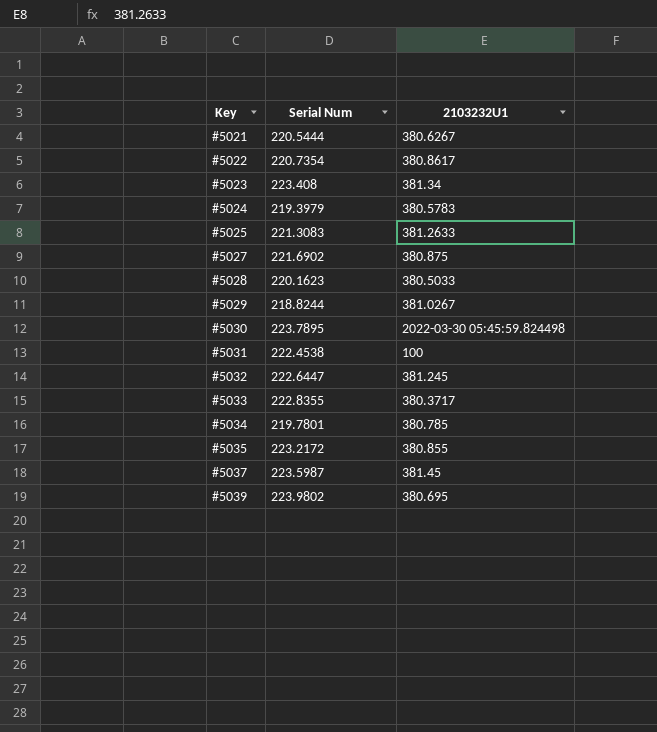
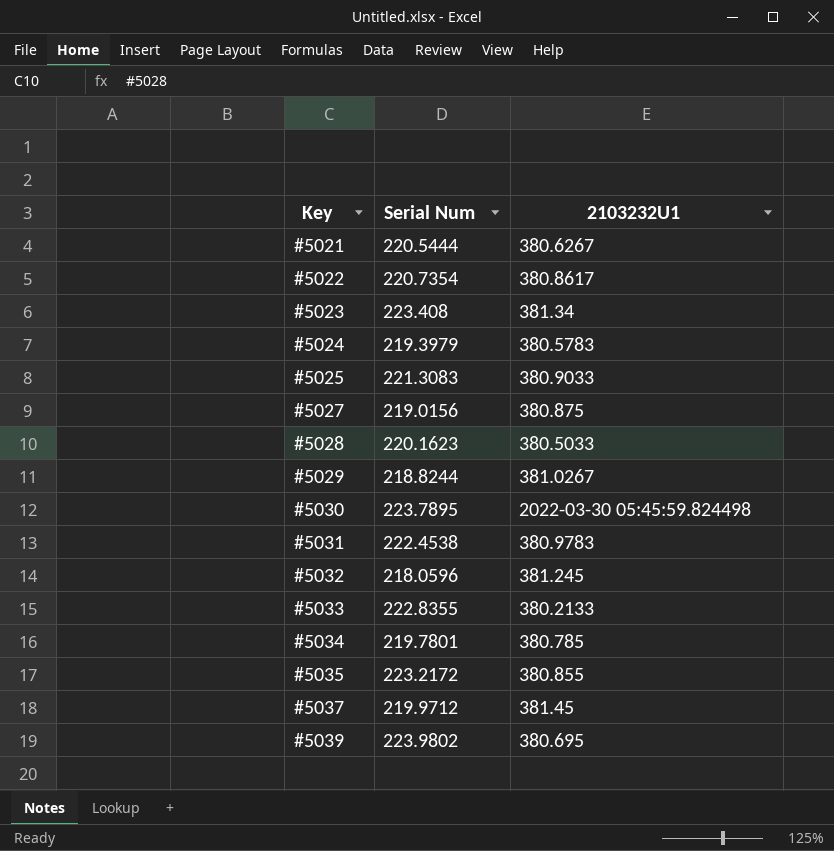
#5025 | 2103232U1: 381.2633 -> 380.9033
#5027 | Serial Num: 221.6902 -> 219.0156
#5031 | 2103232U1: 100 -> 380.9783
#5032 | Serial Num: 222.6447 -> 218.0596
#5033 | 2103232U1: 380.3717 -> 380.2133
#5037 | Serial Num: 223.5987 -> 219.9712

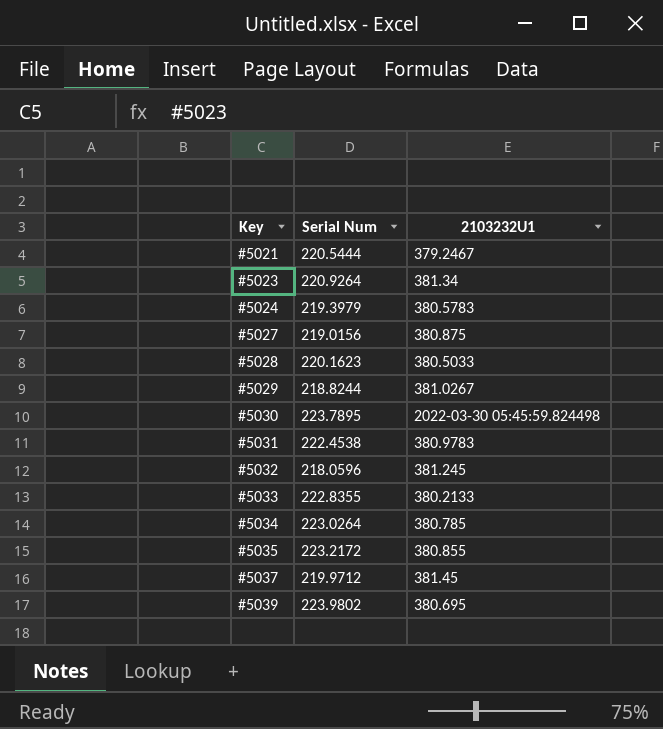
row #5022: 220.7354 | 380.8617 -> none
row #5025: 221.3083 | 380.9033 -> none
#5021 | 2103232U1: 380.6267 -> 379.2467
#5023 | Serial Num: 223.408 -> 220.9264
#5034 | Serial Num: 219.7801 -> 223.0264

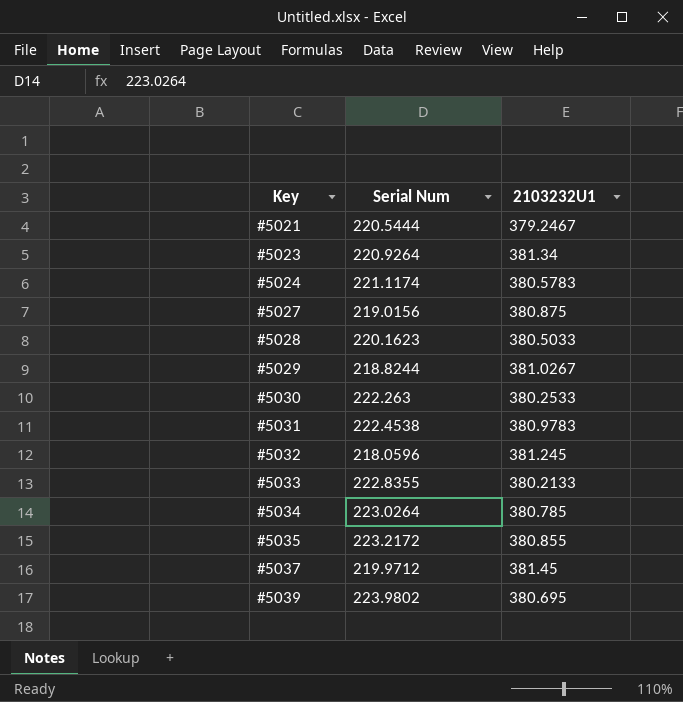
#5024 | Serial Num: 219.3979 -> 221.1174
#5030 | Serial Num: 223.7895 -> 222.263
#5030 | 2103232U1: 2022-03-30 05:45:59.824498 -> 380.2533

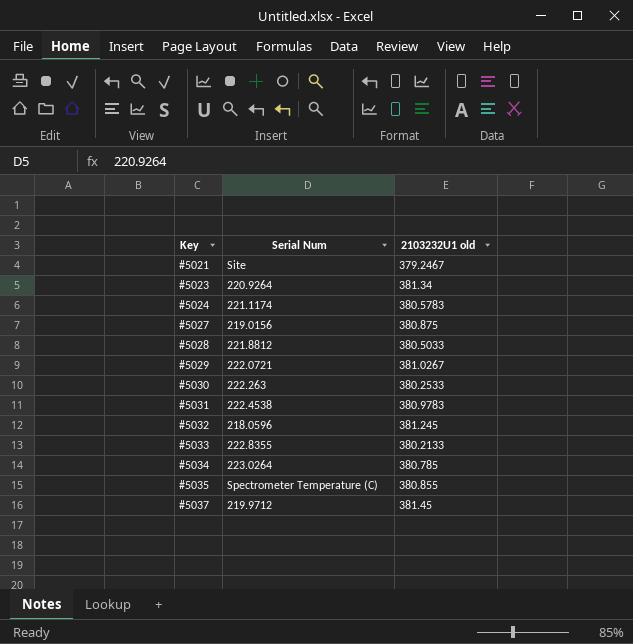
column name: 2103232U1 -> 2103232U1 old
row #5039: 223.9802 | 380.695 -> none
#5021 | Serial Num: 220.5444 -> Site
#5028 | Serial Num: 220.1623 -> 221.8812
#5029 | Serial Num: 218.8244 -> 222.0721
#5035 | Serial Num: 223.2172 -> Spectrometer Temperature (C)

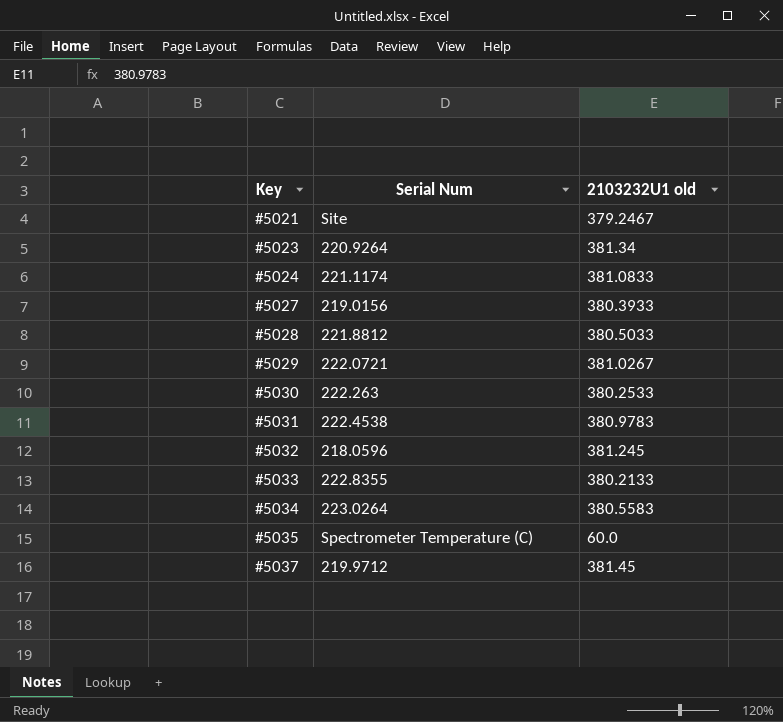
#5024 | 2103232U1 old: 380.5783 -> 381.0833
#5027 | 2103232U1 old: 380.875 -> 380.3933
#5034 | 2103232U1 old: 380.785 -> 380.5583
#5035 | 2103232U1 old: 380.855 -> 60.0

